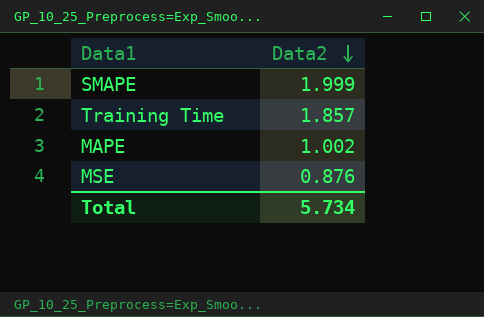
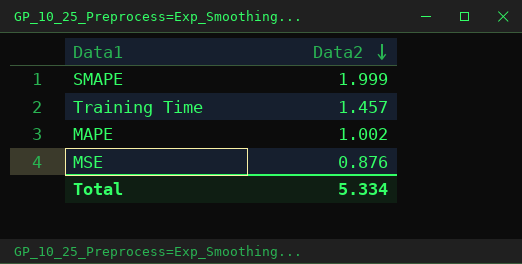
Training Time | Data2: 1.857 -> 1.457
Total | Data2: 5.734 -> 5.334

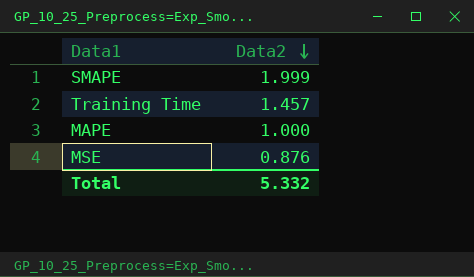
MAPE | Data2: 1.002 -> 1.000
Total | Data2: 5.334 -> 5.332

